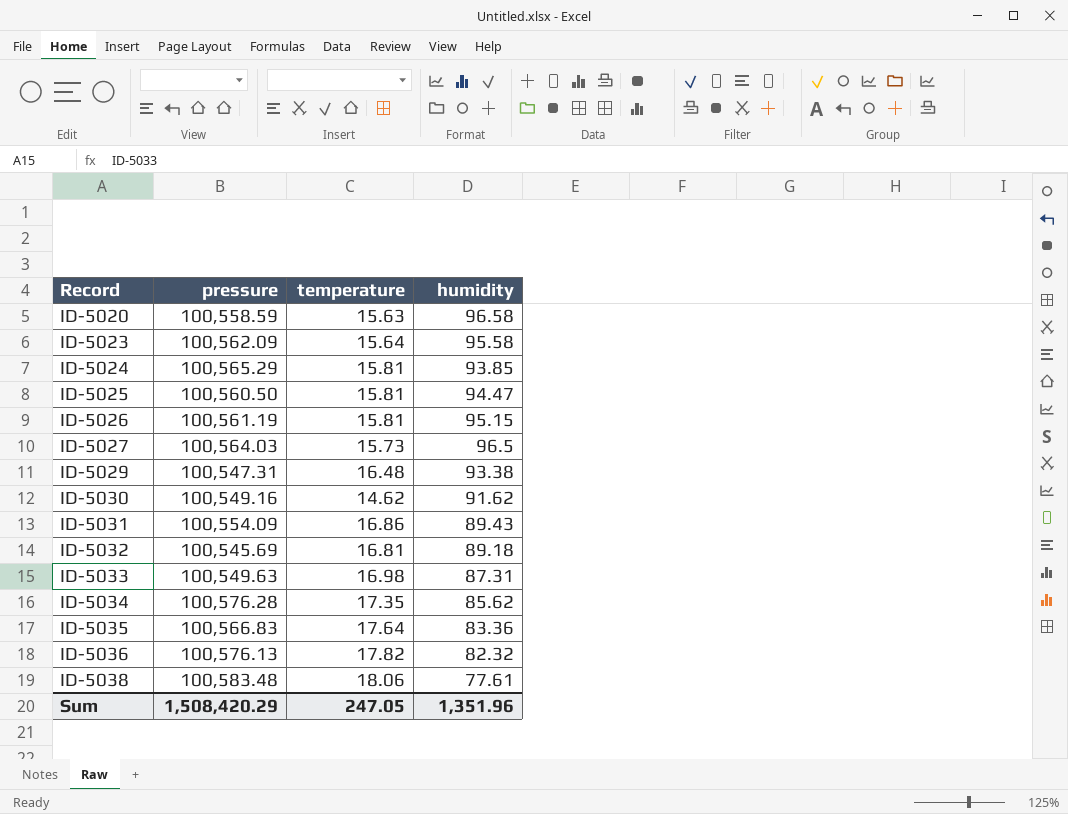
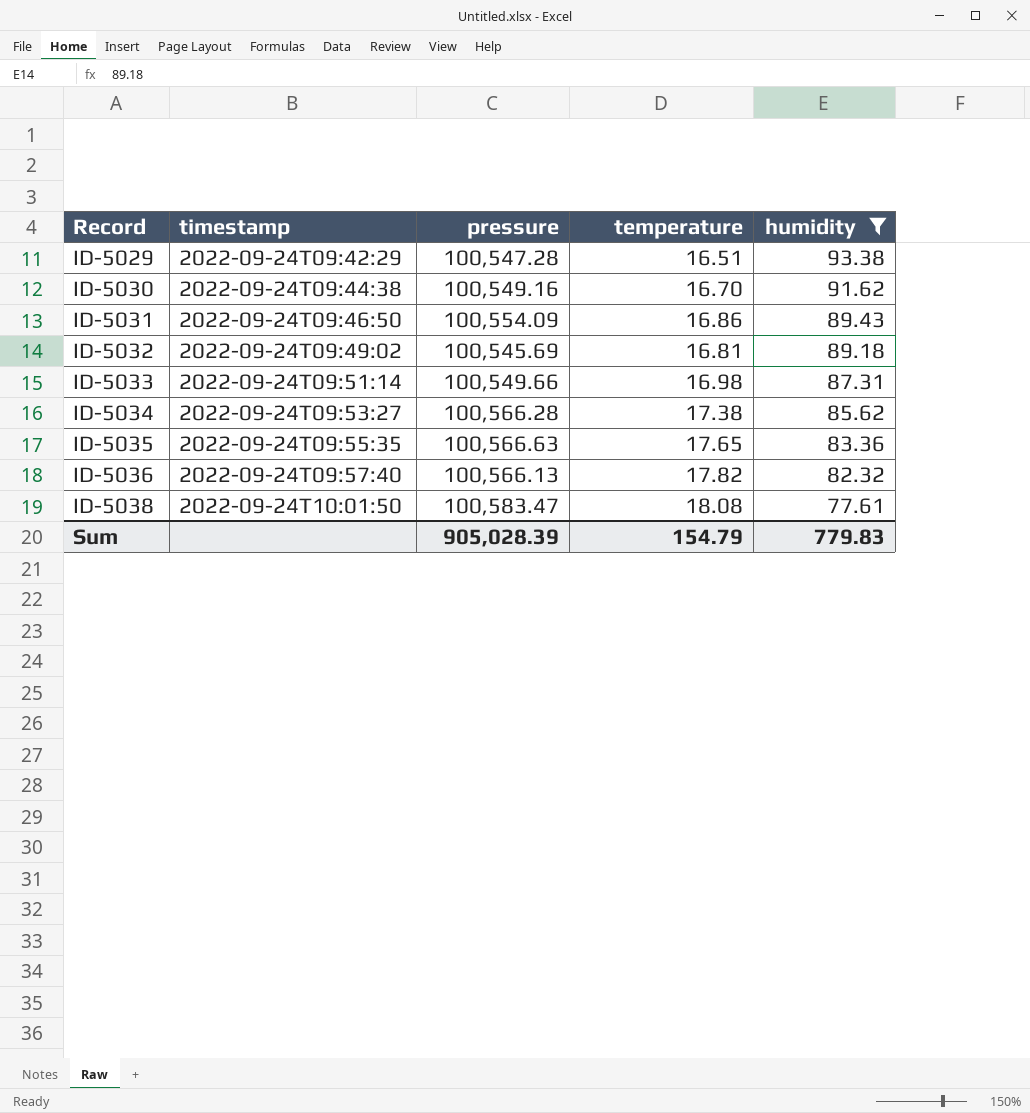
filter: none -> humidity <= 93.38
column timestamp | position: none -> 2
ID-5029 | pressure: 100,547.31 -> 100,547.28
ID-5029 | temperature: 16.48 -> 16.51
ID-5030 | temperature: 14.62 -> 16.70
ID-5033 | pressure: 100,549.63 -> 100,549.66
ID-5034 | pressure: 100,576.28 -> 100,566.28
ID-5034 | temperature: 17.35 -> 17.38
ID-5035 | pressure: 100,566.83 -> 100,566.63
ID-5035 | temperature: 17.64 -> 17.65
ID-5036 | pressure: 100,576.13 -> 100,566.13
ID-5038 | pressure: 100,583.48 -> 100,583.47
ID-5038 | temperature: 18.06 -> 18.08
Sum | pressure: 1,508,420.29 -> 905,028.39
Sum | temperature: 247.05 -> 154.79
Sum | humidity: 1,351.96 -> 779.83

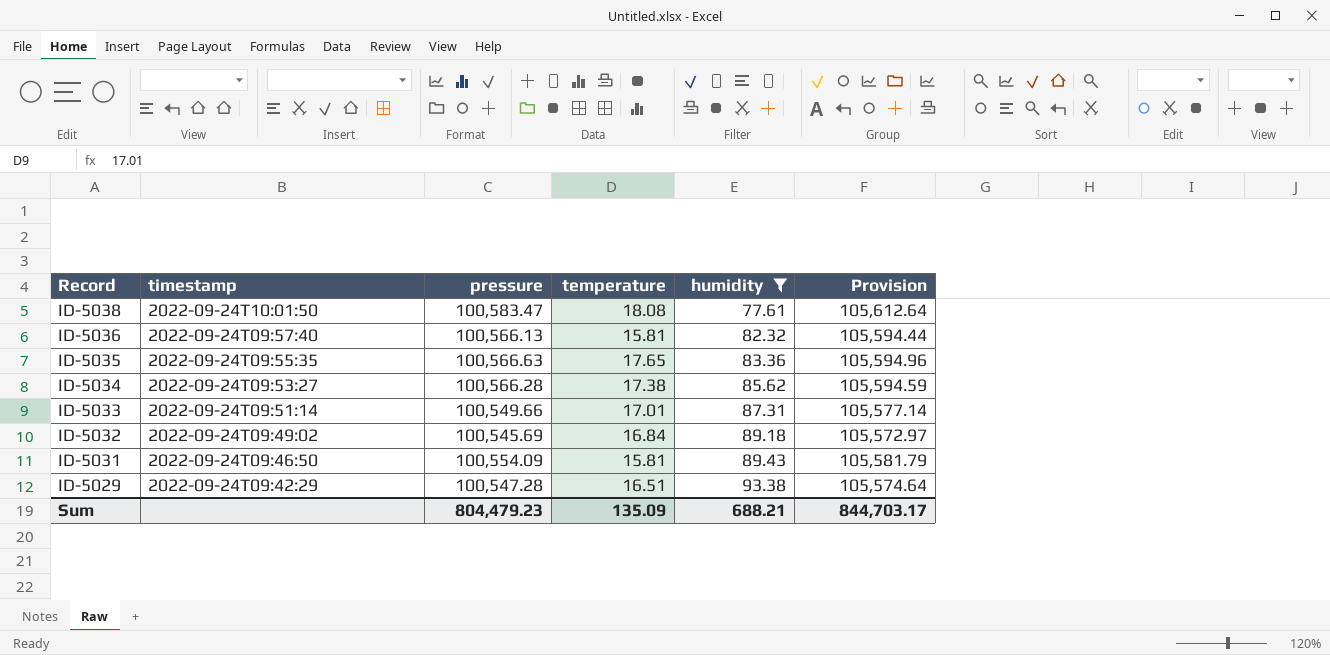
row order: Record ascending -> Record descending
column Provision | formula: none -> [pressure] * 1.05
row ID-5030: 2022-09-24T09:44:38 | 100,549.16 | 16.70 | 91.62 -> none
ID-5036 | temperature: 17.82 -> 15.81
ID-5033 | temperature: 16.98 -> 17.01
ID-5032 | temperature: 16.81 -> 16.84
ID-5031 | temperature: 16.86 -> 15.81
Sum | pressure: 905,028.39 -> 804,479.23
Sum | temperature: 154.79 -> 135.09
Sum | humidity: 779.83 -> 688.21

